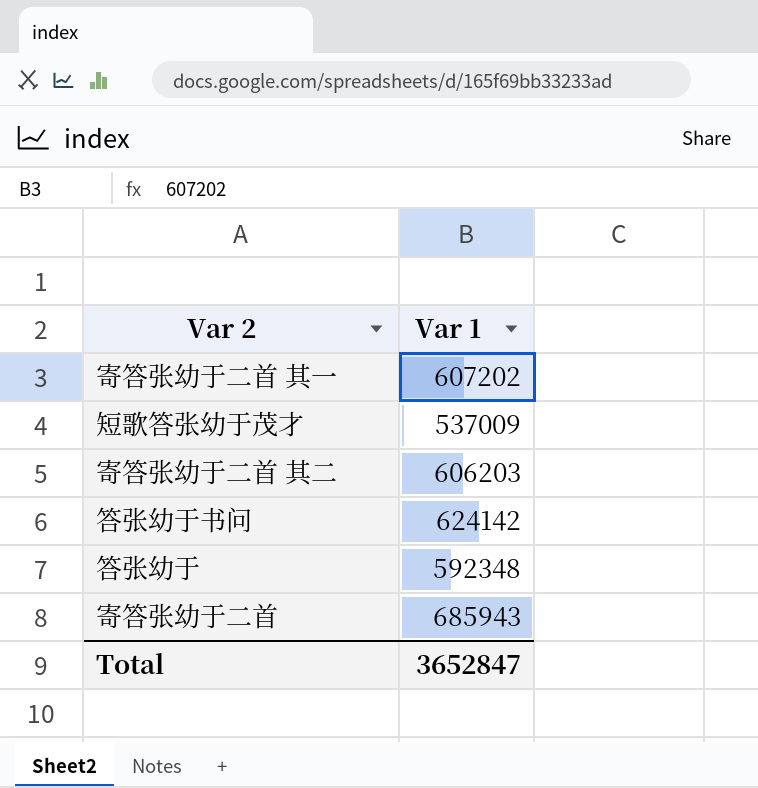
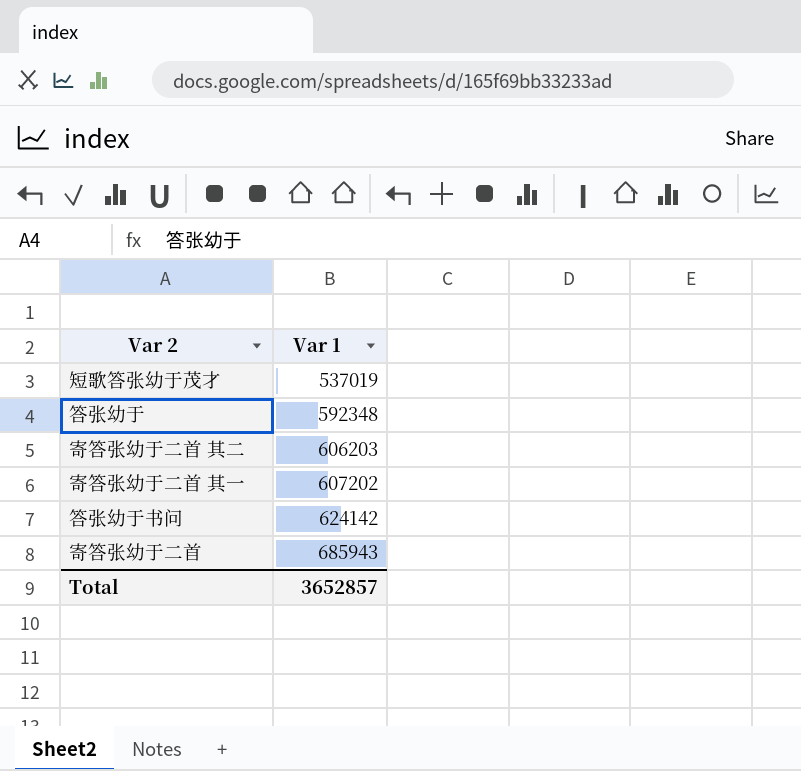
row order: none -> Var 1 ascending
短歌答张幼于茂才 | Var 1: 537009 -> 537019
Total | Var 1: 3652847 -> 3652857

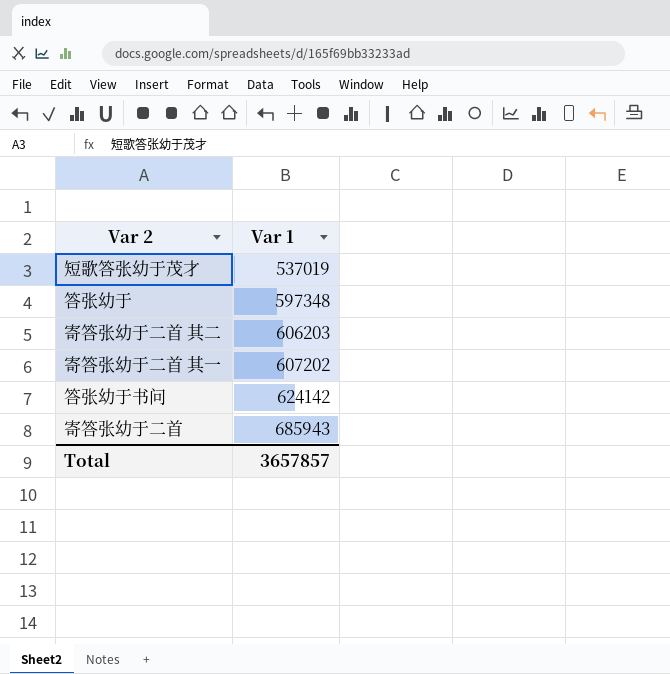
答张幼于 | Var 1: 592348 -> 597348
Total | Var 1: 3652857 -> 3657857

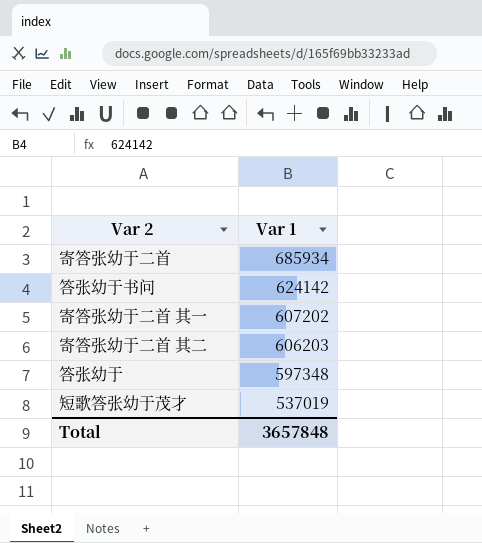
row order: Var 1 ascending -> Var 1 descending
寄答张幼于二首 | Var 1: 685943 -> 685934
Total | Var 1: 3657857 -> 3657848

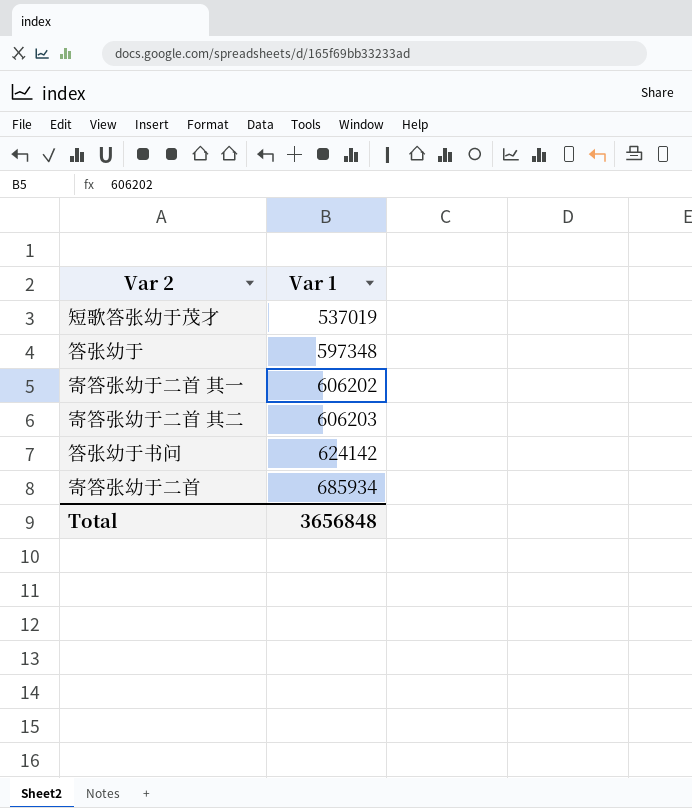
row order: Var 1 descending -> Var 1 ascending
寄答张幼于二首 其一 | Var 1: 607202 -> 606202
Total | Var 1: 3657848 -> 3656848

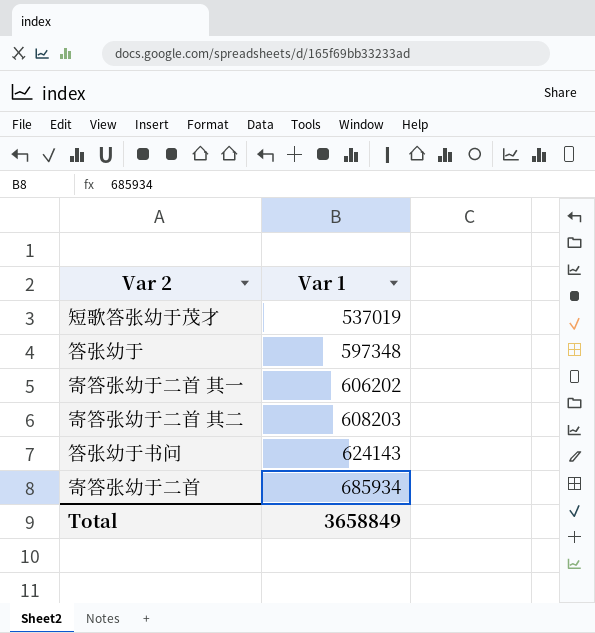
寄答张幼于二首 其二 | Var 1: 606203 -> 608203
答张幼于书问 | Var 1: 624142 -> 624143
Total | Var 1: 3656848 -> 3658849

